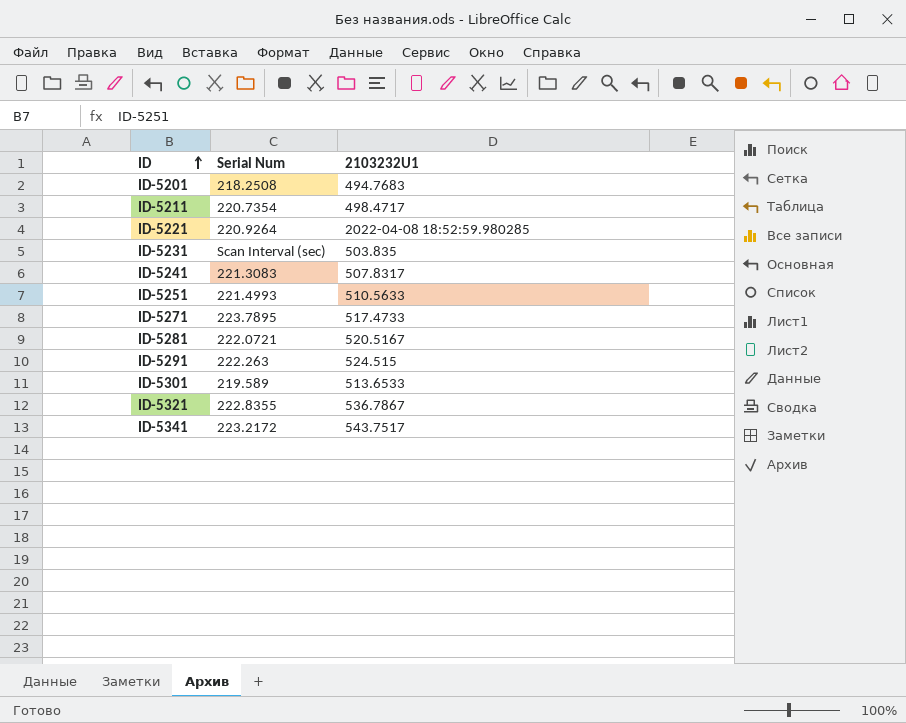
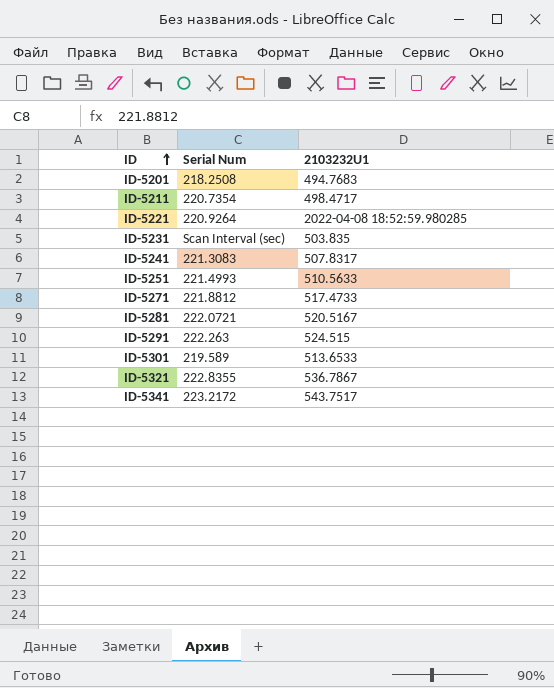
ID-5271 | Serial Num: 223.7895 -> 221.8812

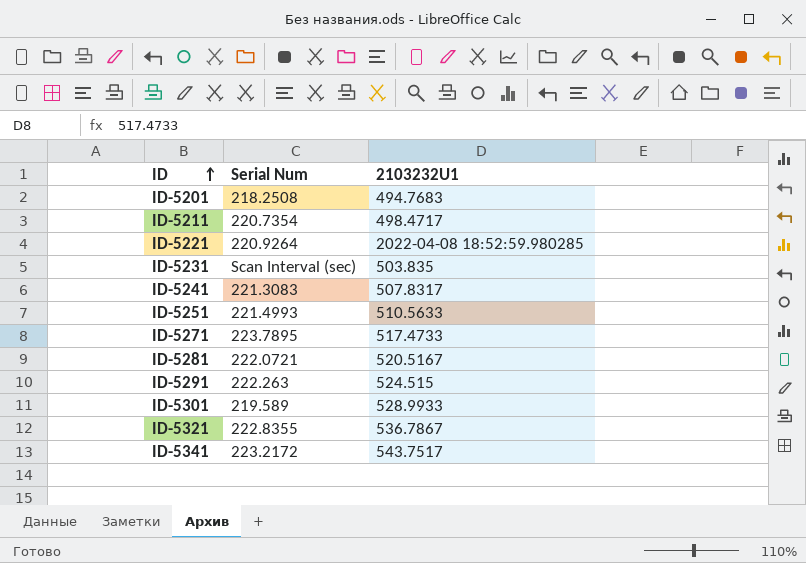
ID-5271 | Serial Num: 221.8812 -> 223.7895
ID-5301 | 2103232U1: 513.6533 -> 528.9933

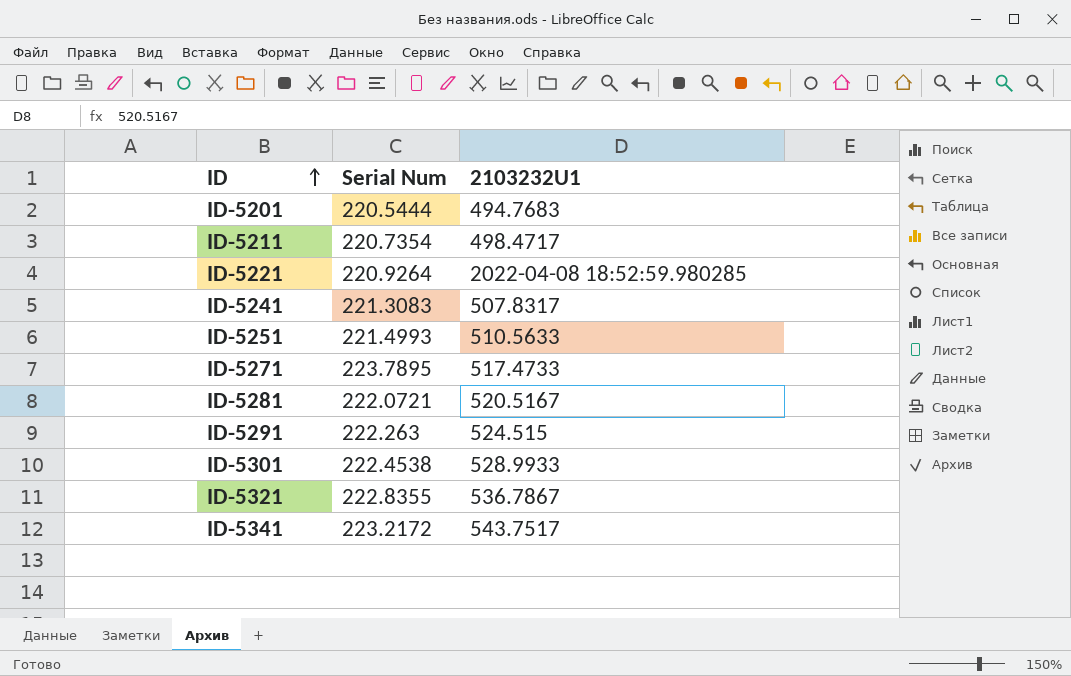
row ID-5231: Scan Interval (sec) | 503.835 -> none
ID-5201 | Serial Num: 218.2508 -> 220.5444
ID-5301 | Serial Num: 219.589 -> 222.4538

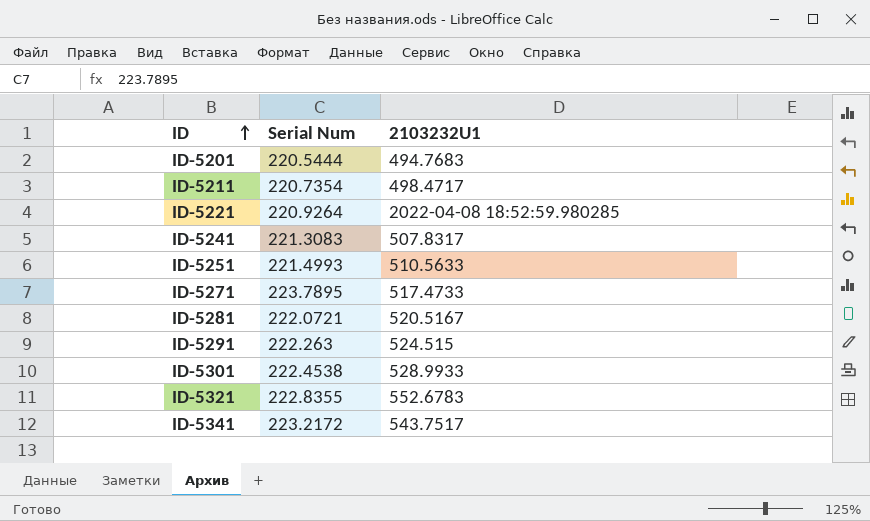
ID-5321 | 2103232U1: 536.7867 -> 552.6783

